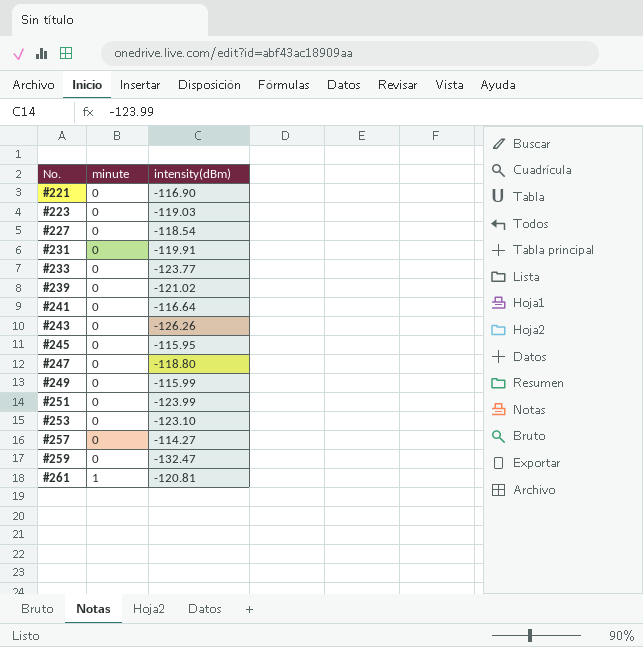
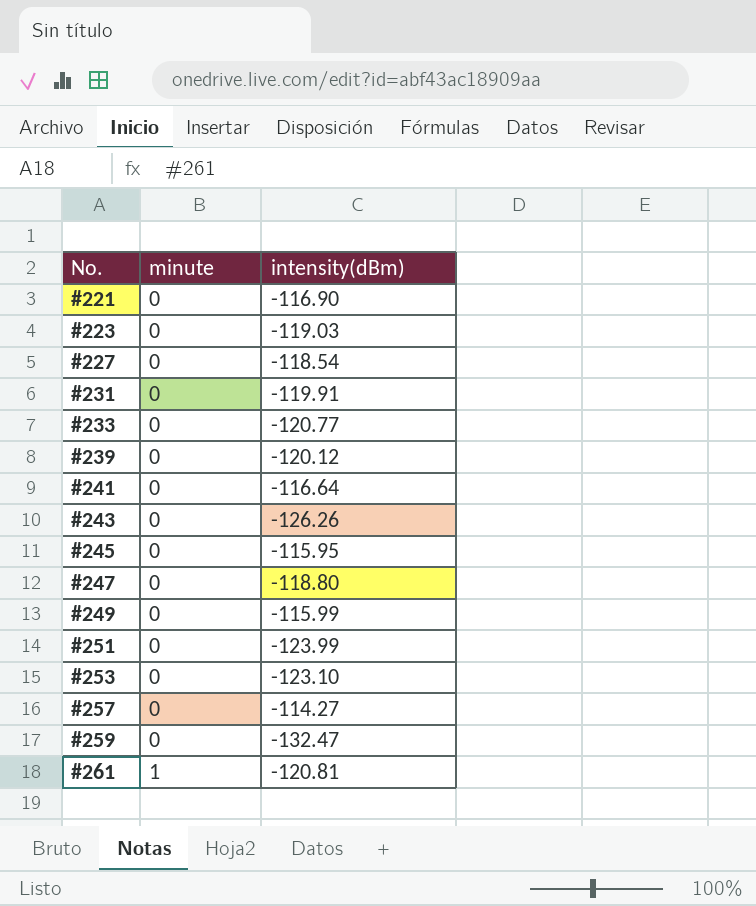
#233 | intensity(dBm): -123.77 -> -120.77
#239 | intensity(dBm): -121.02 -> -120.12

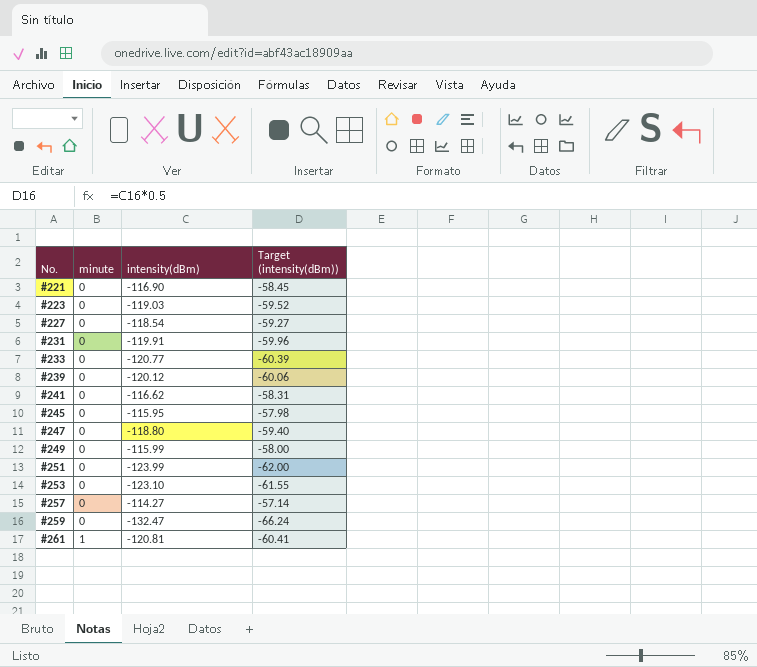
column Target (intensity(dBm)) | formula: none -> [intensity(dBm)] * 0.5
row #243: 0 | -126.26 -> none
#241 | intensity(dBm): -116.64 -> -116.62

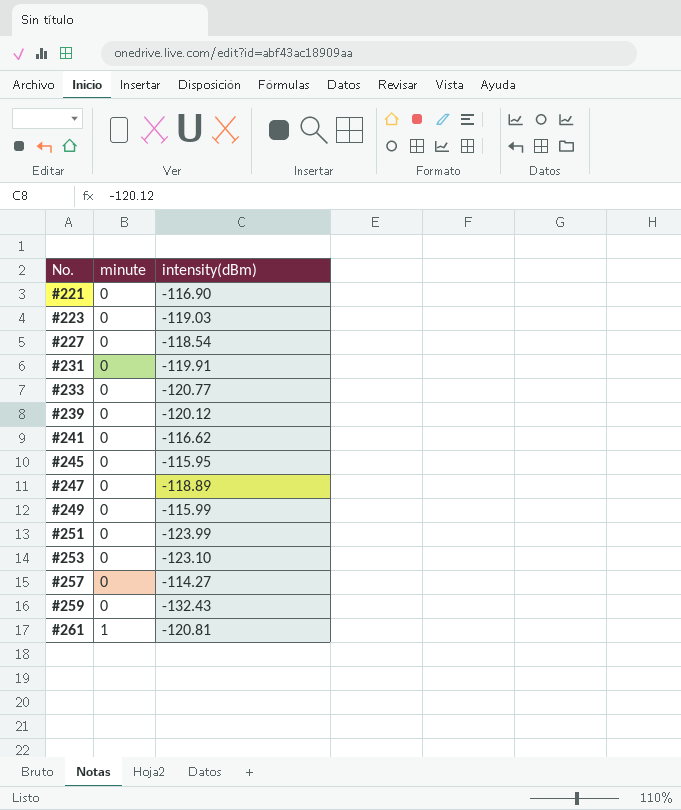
column Target (intensity(dBm)) | formula: [intensity(dBm)] * 0.5 -> none
#247 | intensity(dBm): -118.80 -> -118.89
#259 | intensity(dBm): -132.47 -> -132.43

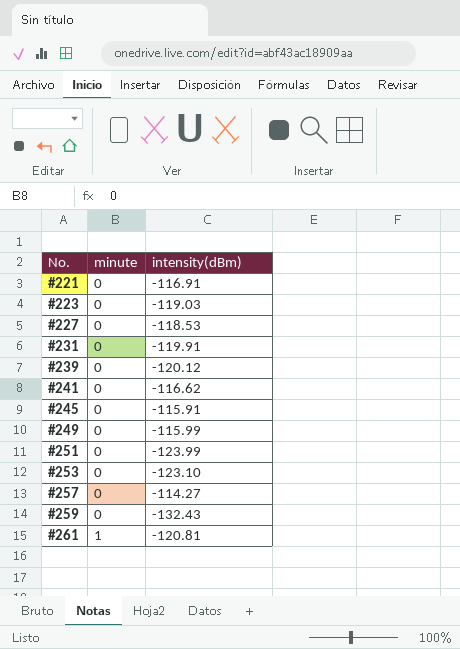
row #233: 0 | -120.77 -> none
row #247: 0 | -118.89 -> none
#221 | intensity(dBm): -116.90 -> -116.91
#227 | intensity(dBm): -118.54 -> -118.53
#245 | intensity(dBm): -115.95 -> -115.91

